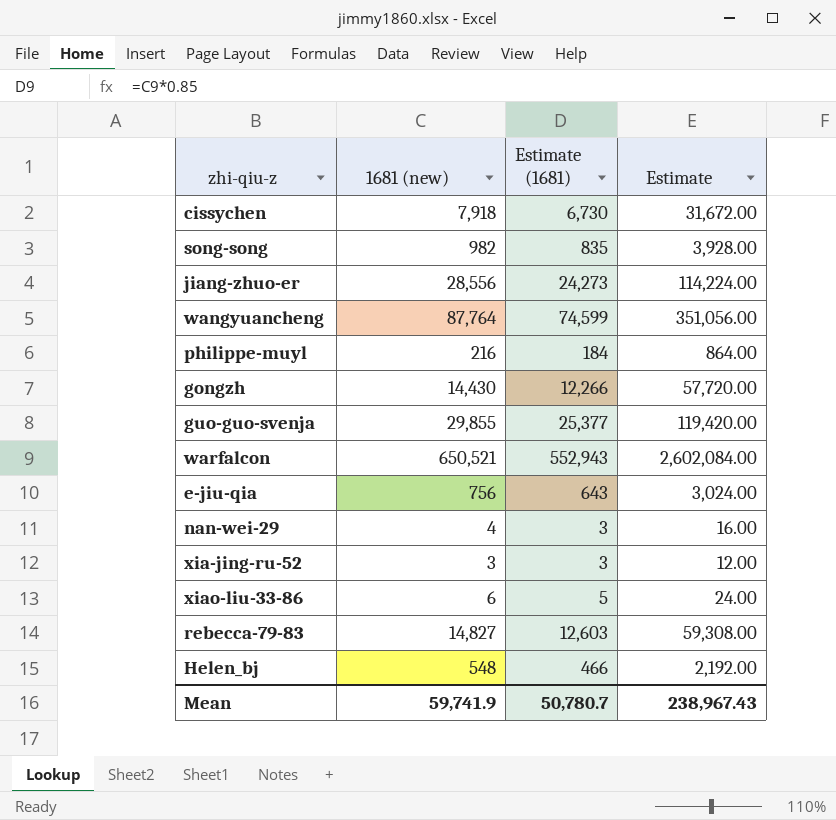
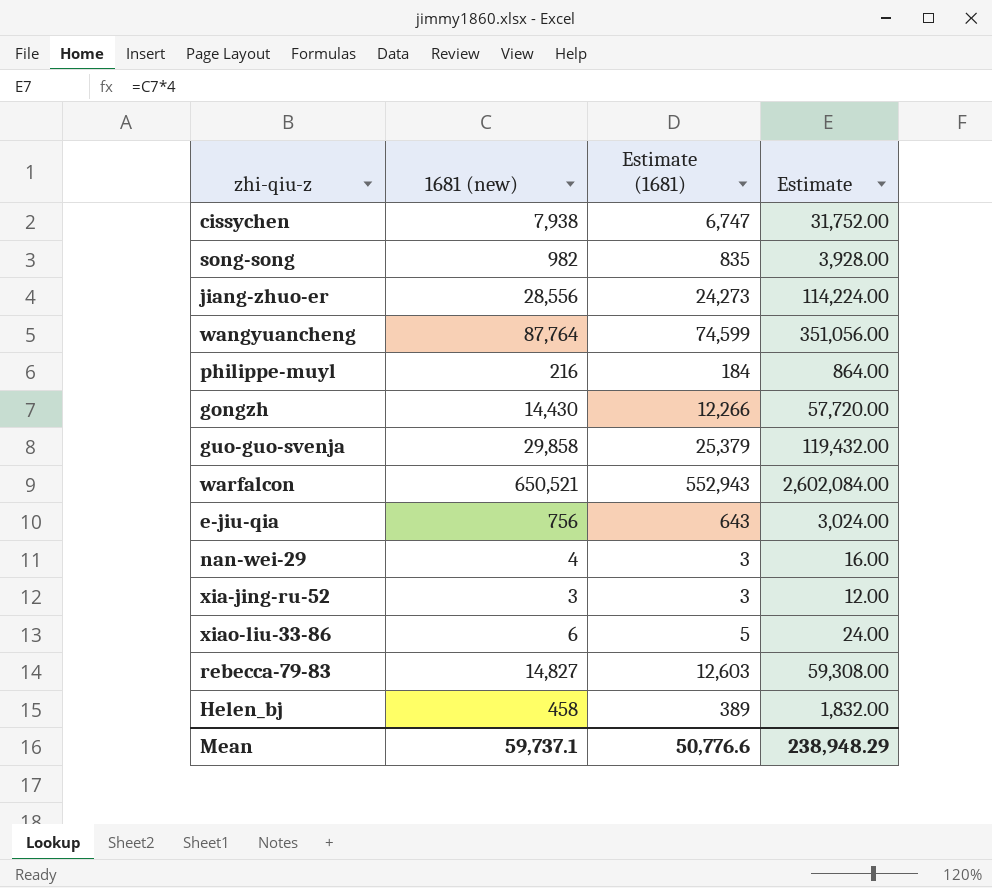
cissychen | 1681 (new): 7,918 -> 7,938
cissychen | Estimate (1681): 6,730 -> 6,747
cissychen | Estimate: 31,672.00 -> 31,752.00
guo-guo-svenja | 1681 (new): 29,855 -> 29,858
guo-guo-svenja | Estimate (1681): 25,377 -> 25,379
guo-guo-svenja | Estimate: 119,420.00 -> 119,432.00
Helen_bj | 1681 (new): 548 -> 458
Helen_bj | Estimate (1681): 466 -> 389
Helen_bj | Estimate: 2,192.00 -> 1,832.00
Mean | 1681 (new): 59,741.9 -> 59,737.1
Mean | Estimate (1681): 50,780.7 -> 50,776.6
Mean | Estimate: 238,967.43 -> 238,948.29

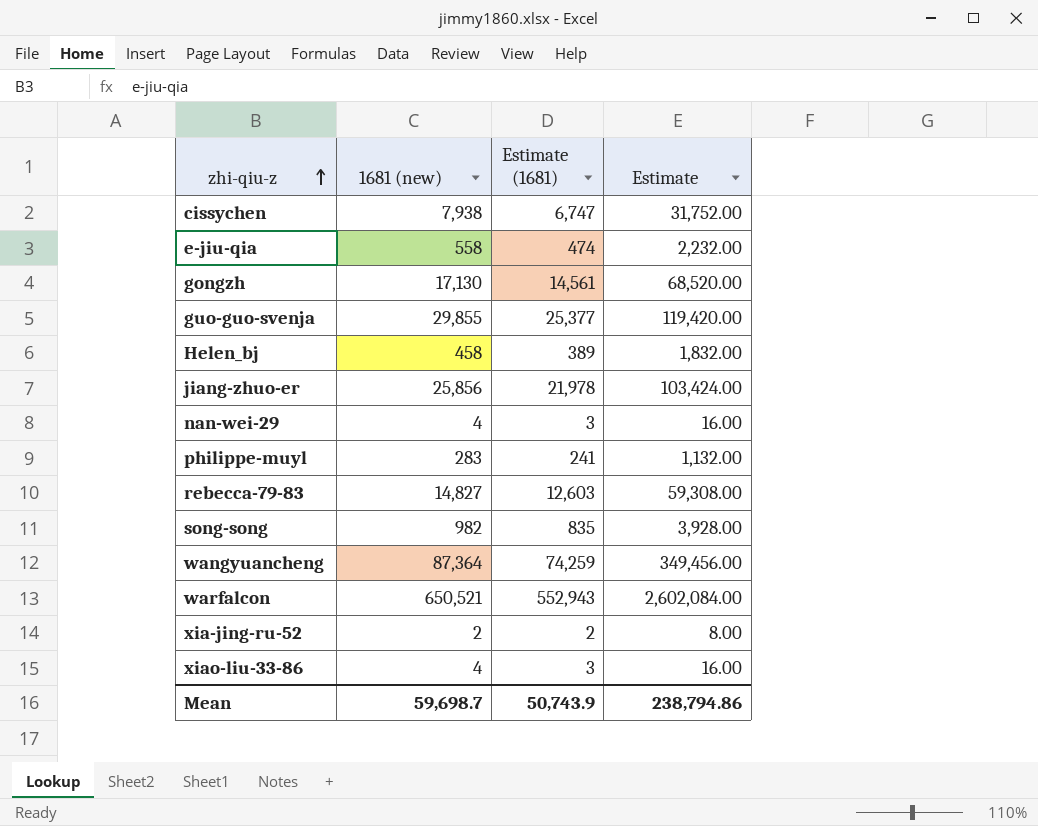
row order: none -> zhi-qiu-z ascending
e-jiu-qia | 1681 (new): 756 -> 558
e-jiu-qia | Estimate (1681): 643 -> 474
e-jiu-qia | Estimate: 3,024.00 -> 2,232.00
gongzh | 1681 (new): 14,430 -> 17,130
gongzh | Estimate (1681): 12,266 -> 14,561
gongzh | Estimate: 57,720.00 -> 68,520.00
guo-guo-svenja | 1681 (new): 29,858 -> 29,855
guo-guo-svenja | Estimate (1681): 25,379 -> 25,377
guo-guo-svenja | Estimate: 119,432.00 -> 119,420.00
jiang-zhuo-er | 1681 (new): 28,556 -> 25,856
jiang-zhuo-er | Estimate (1681): 24,273 -> 21,978
jiang-zhuo-er | Estimate: 114,224.00 -> 103,424.00
philippe-muyl | 1681 (new): 216 -> 283
philippe-muyl | Estimate (1681): 184 -> 241
philippe-muyl | Estimate: 864.00 -> 1,132.00
wangyuancheng | 1681 (new): 87,764 -> 87,364
wangyuancheng | Estimate (1681): 74,599 -> 74,259
wangyuancheng | Estimate: 351,056.00 -> 349,456.00
xia-jing-ru-52 | 1681 (new): 3 -> 2
xia-jing-ru-52 | Estimate (1681): 3 -> 2
xia-jing-ru-52 | Estimate: 12.00 -> 8.00
xiao-liu-33-86 | 1681 (new): 6 -> 4
xiao-liu-33-86 | Estimate (1681): 5 -> 3
xiao-liu-33-86 | Estimate: 24.00 -> 16.00
Mean | 1681 (new): 59,737.1 -> 59,698.7
Mean | Estimate (1681): 50,776.6 -> 50,743.9
Mean | Estimate: 238,948.29 -> 238,794.86

